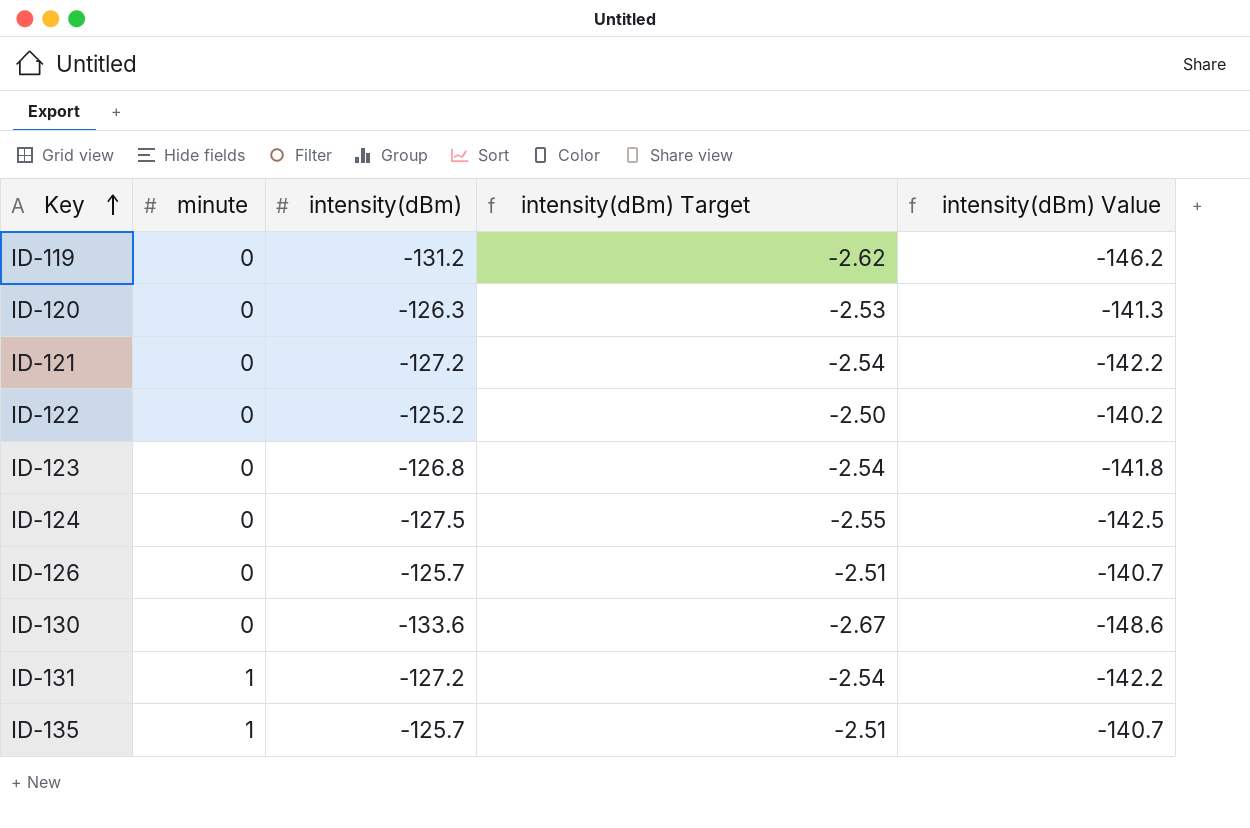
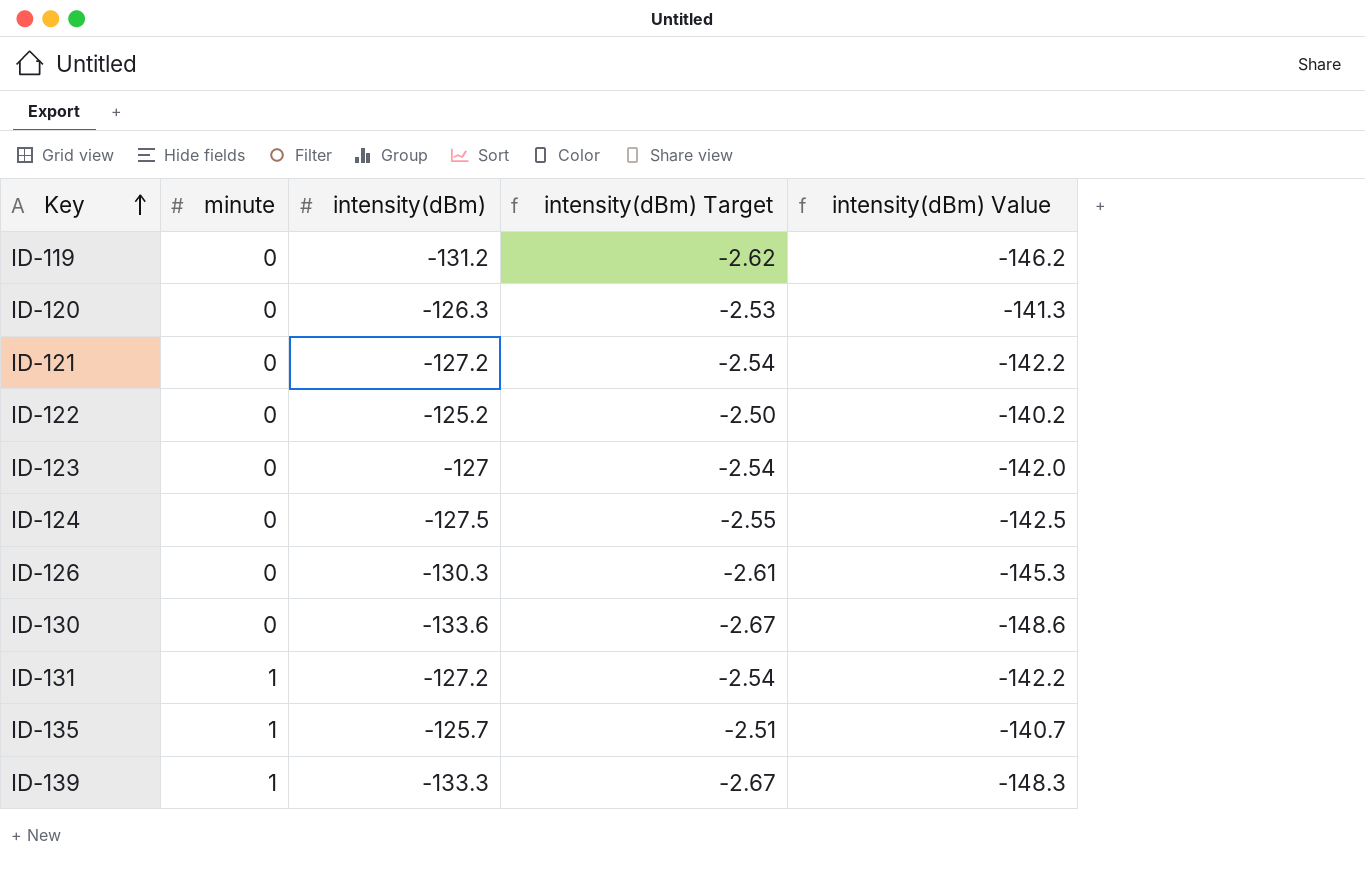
ID-123 | intensity(dBm): -126.8 -> -127
ID-123 | intensity(dBm) Value: -141.8 -> -142.0
ID-126 | intensity(dBm): -125.7 -> -130.3
ID-126 | intensity(dBm) Target: -2.51 -> -2.61
ID-126 | intensity(dBm) Value: -140.7 -> -145.3
row ID-139: none -> 1 | -133.3 | -2.67 | -148.3

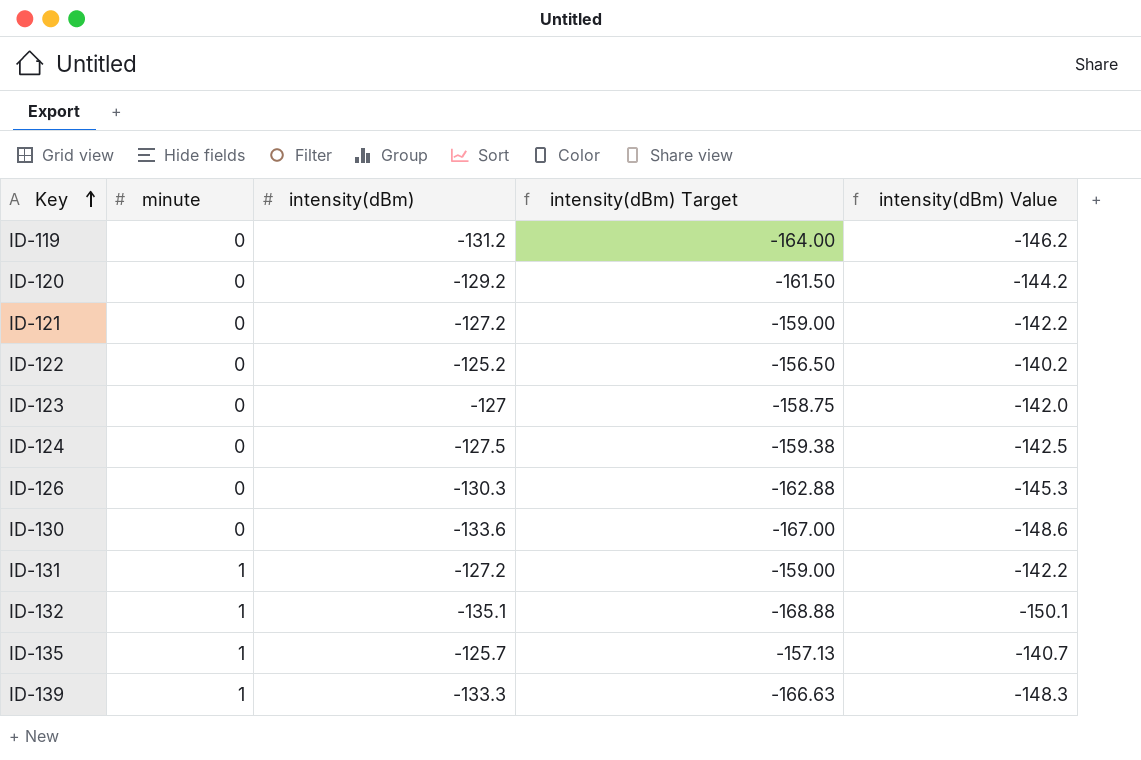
column intensity(dBm) Target | formula: [intensity(dBm)] * 0.02 -> [intensity(dBm)] * 1.25
ID-120 | intensity(dBm): -126.3 -> -129.2
ID-120 | intensity(dBm) Value: -141.3 -> -144.2
row ID-132: none -> 1 | -135.1 | -168.88 | -150.1

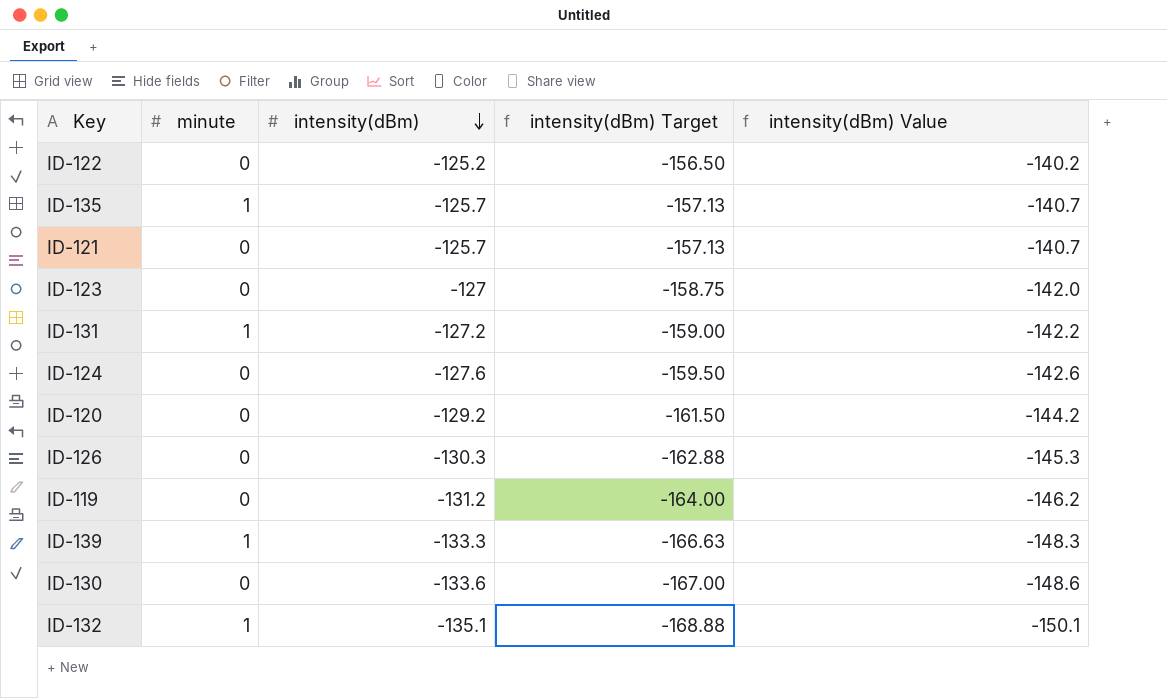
row order: Key ascending -> intensity(dBm) descending
ID-121 | intensity(dBm): -127.2 -> -125.7
ID-121 | intensity(dBm) Target: -159.00 -> -157.13
ID-121 | intensity(dBm) Value: -142.2 -> -140.7
ID-124 | intensity(dBm): -127.5 -> -127.6
ID-124 | intensity(dBm) Target: -159.38 -> -159.50
ID-124 | intensity(dBm) Value: -142.5 -> -142.6

